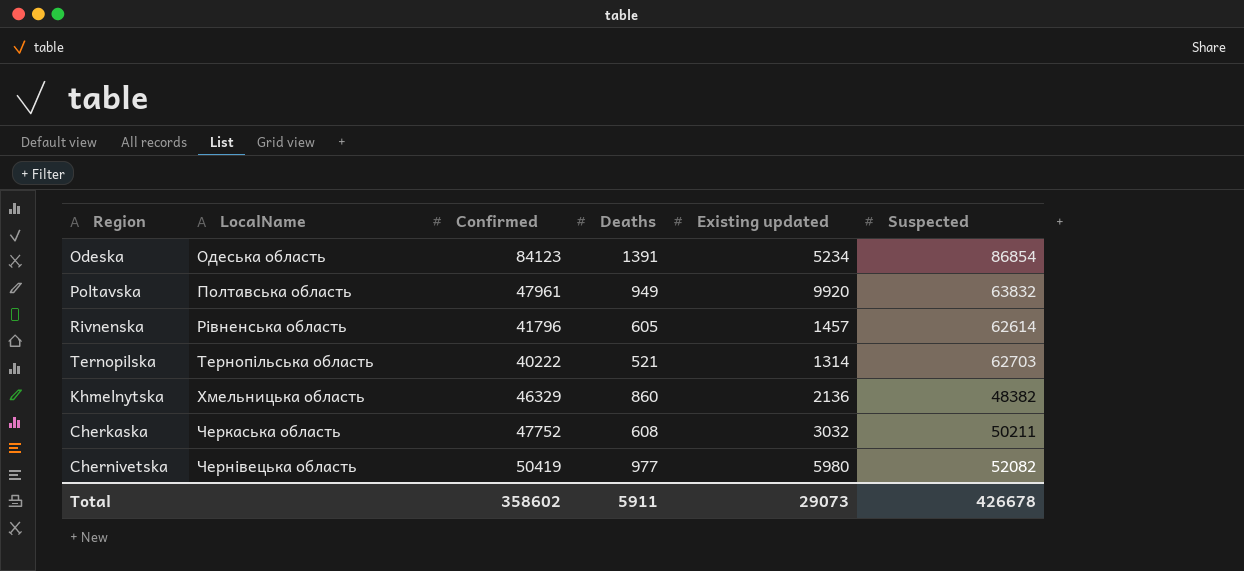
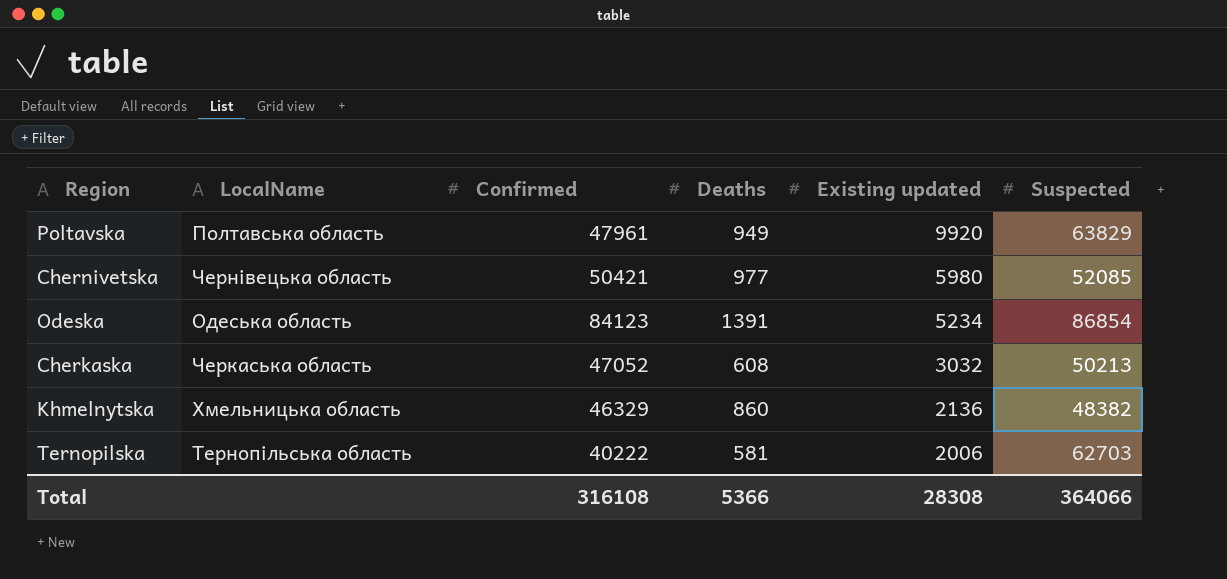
row order: LocalName ascending -> Existing updated descending
row Rivnenska: Рівненська область | 41796 | 605 | 1457 | 62614 -> none
Poltavska | Suspected: 63832 -> 63829
Chernivetska | Confirmed: 50419 -> 50421
Chernivetska | Suspected: 52082 -> 52085
Cherkaska | Confirmed: 47752 -> 47052
Cherkaska | Suspected: 50211 -> 50213
Ternopilska | Deaths: 521 -> 581
Ternopilska | Existing updated: 1314 -> 2006
Total | Confirmed: 358602 -> 316108
Total | Deaths: 5911 -> 5366
Total | Existing updated: 29073 -> 28308
Total | Suspected: 426678 -> 364066

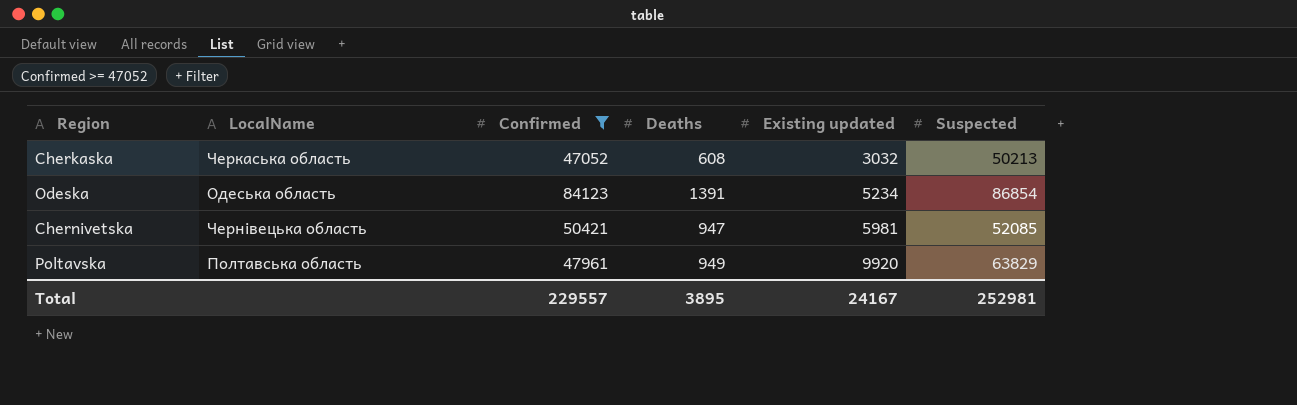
filter: none -> Confirmed >= 47052
row order: Existing updated descending -> Existing updated ascending
Chernivetska | Deaths: 977 -> 947
Chernivetska | Existing updated: 5980 -> 5981
Total | Confirmed: 316108 -> 229557
Total | Deaths: 5366 -> 3895
Total | Existing updated: 28308 -> 24167
Total | Suspected: 364066 -> 252981

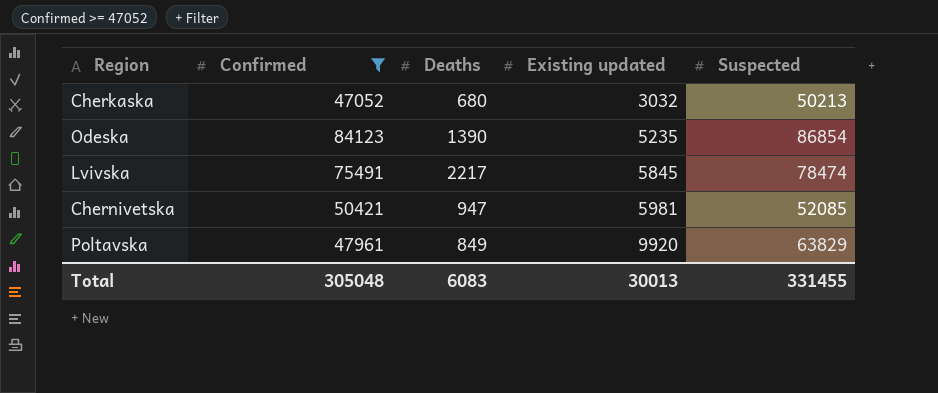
column LocalName | position: 2 -> none
Cherkaska | Deaths: 608 -> 680
Odeska | Deaths: 1391 -> 1390
Odeska | Existing updated: 5234 -> 5235
row Lvivska: none -> 75491 | 2217 | 5845 | 78474
Poltavska | Deaths: 949 -> 849
Total | Confirmed: 229557 -> 305048
Total | Deaths: 3895 -> 6083
Total | Existing updated: 24167 -> 30013
Total | Suspected: 252981 -> 331455

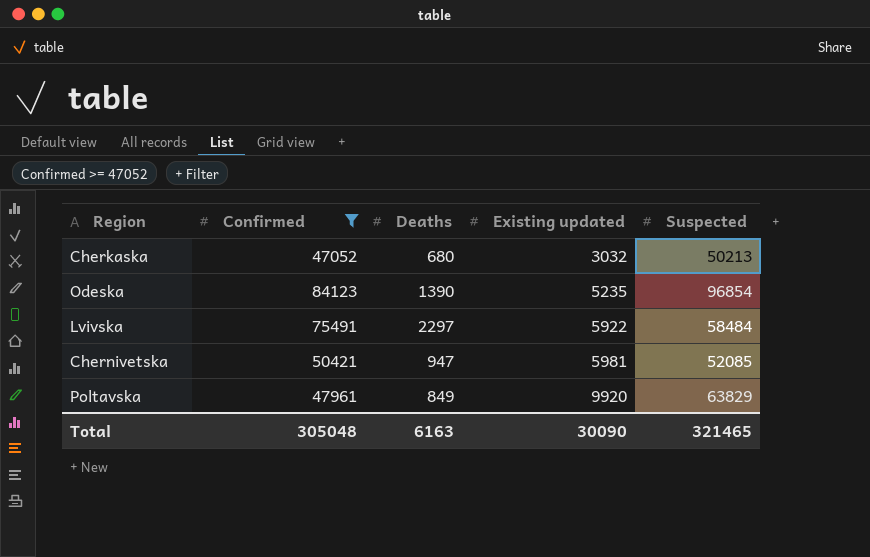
Odeska | Suspected: 86854 -> 96854
Lvivska | Deaths: 2217 -> 2297
Lvivska | Existing updated: 5845 -> 5922
Lvivska | Suspected: 78474 -> 58484
Total | Deaths: 6083 -> 6163
Total | Existing updated: 30013 -> 30090
Total | Suspected: 331455 -> 321465

